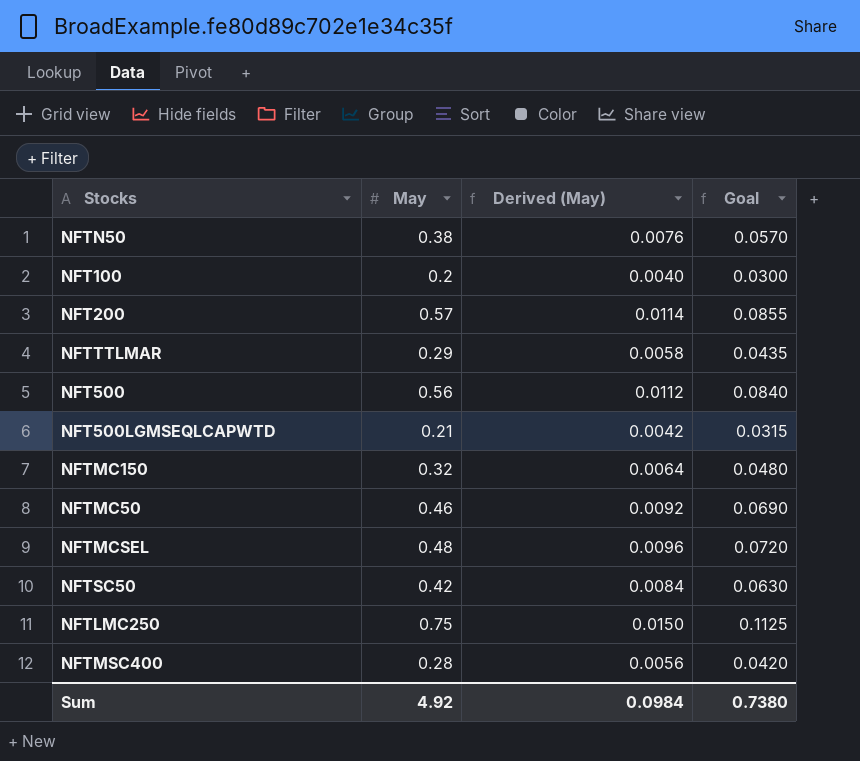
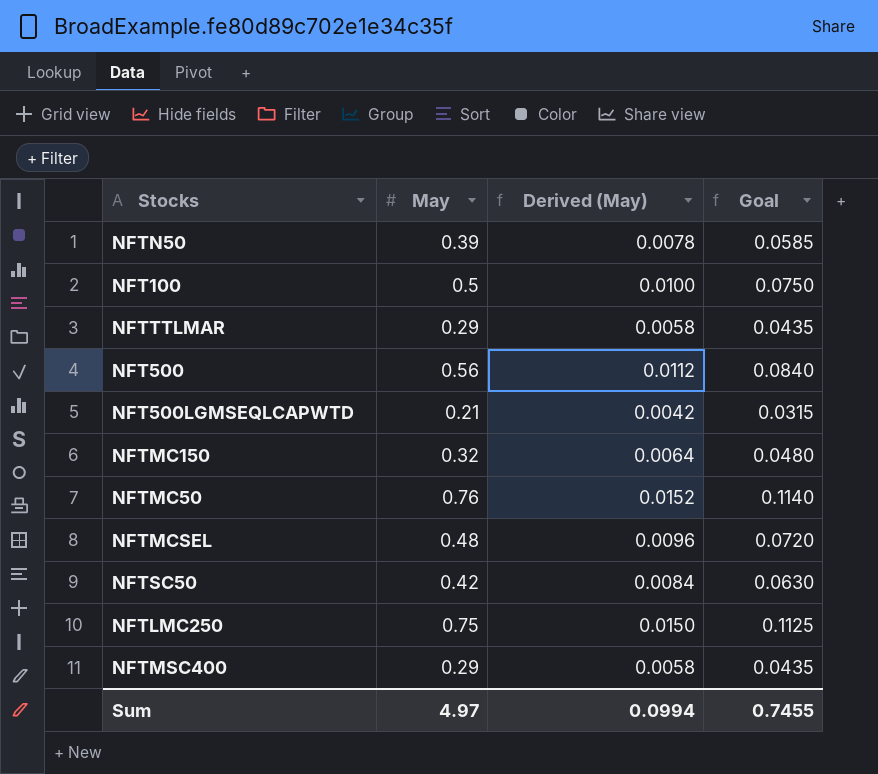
row NFT200: 0.57 | 0.0114 | 0.0855 -> none
NFTN50 | May: 0.38 -> 0.39
NFTN50 | Derived (May): 0.0076 -> 0.0078
NFTN50 | Goal: 0.0570 -> 0.0585
NFT100 | May: 0.2 -> 0.5
NFT100 | Derived (May): 0.0040 -> 0.0100
NFT100 | Goal: 0.0300 -> 0.0750
NFTMC50 | May: 0.46 -> 0.76
NFTMC50 | Derived (May): 0.0092 -> 0.0152
NFTMC50 | Goal: 0.0690 -> 0.1140
NFTMSC400 | May: 0.28 -> 0.29
NFTMSC400 | Derived (May): 0.0056 -> 0.0058
NFTMSC400 | Goal: 0.0420 -> 0.0435
Sum | May: 4.92 -> 4.97
Sum | Derived (May): 0.0984 -> 0.0994
Sum | Goal: 0.7380 -> 0.7455

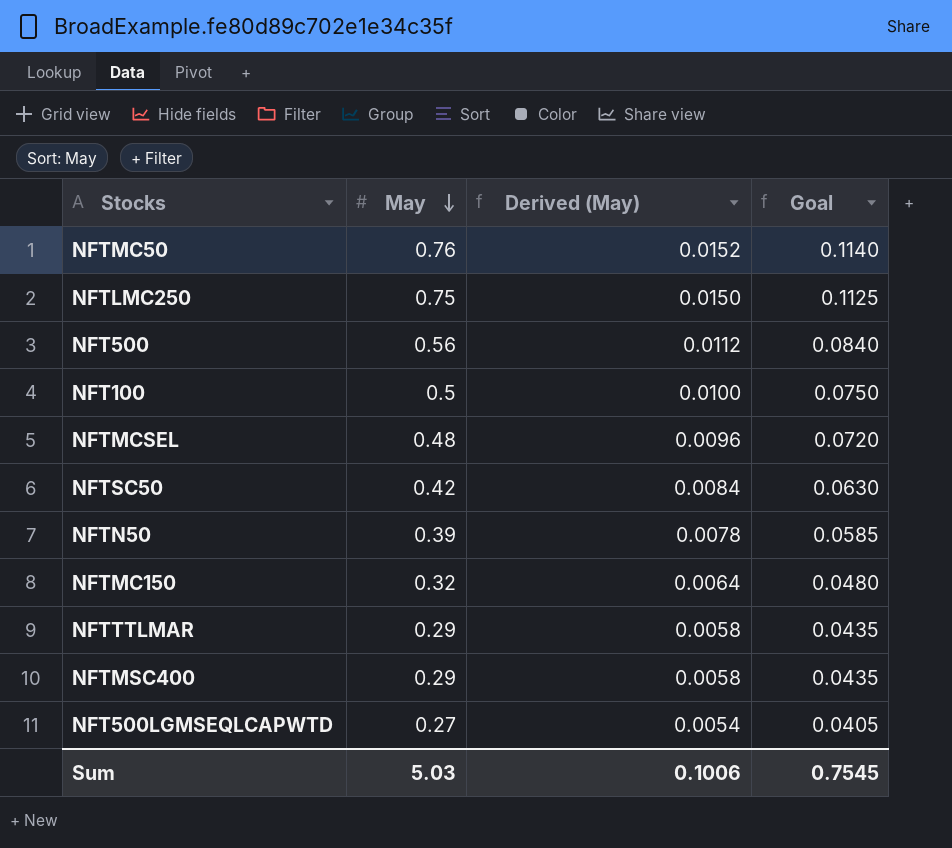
row order: none -> May descending
NFT500LGMSEQLCAPWTD | May: 0.21 -> 0.27
NFT500LGMSEQLCAPWTD | Derived (May): 0.0042 -> 0.0054
NFT500LGMSEQLCAPWTD | Goal: 0.0315 -> 0.0405
Sum | May: 4.97 -> 5.03
Sum | Derived (May): 0.0994 -> 0.1006
Sum | Goal: 0.7455 -> 0.7545

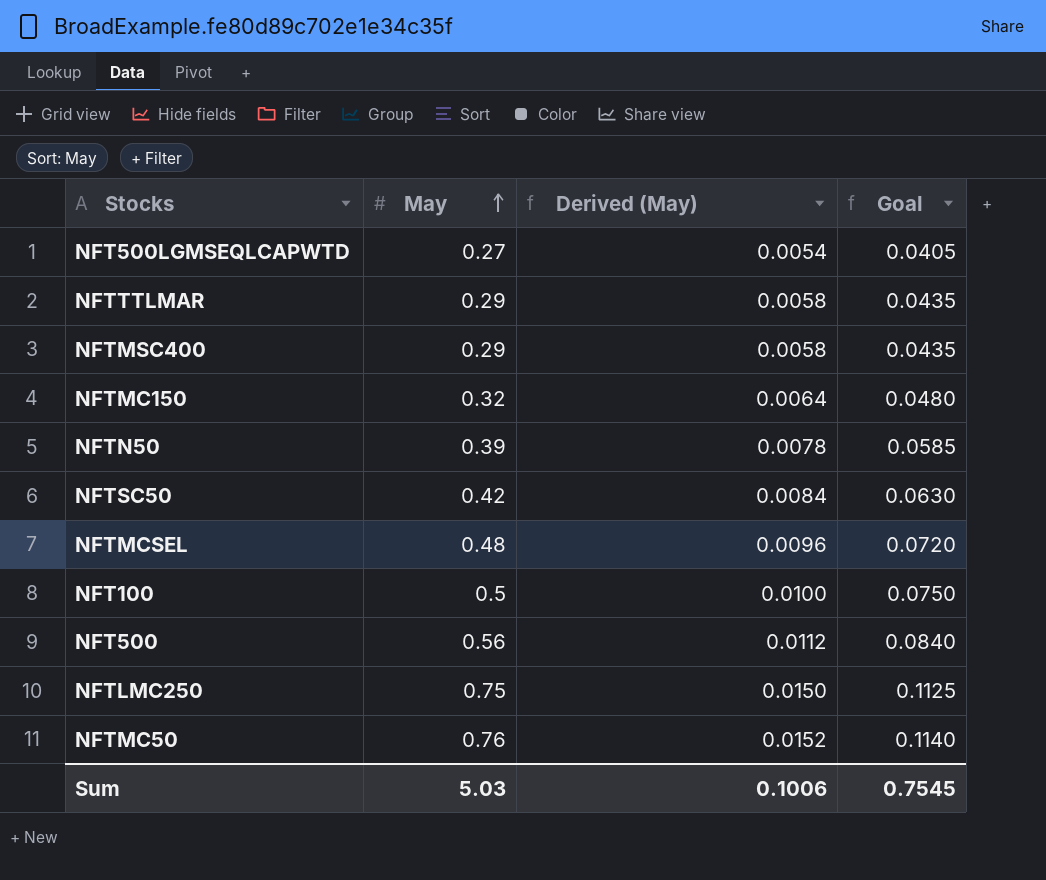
row order: May descending -> May ascending

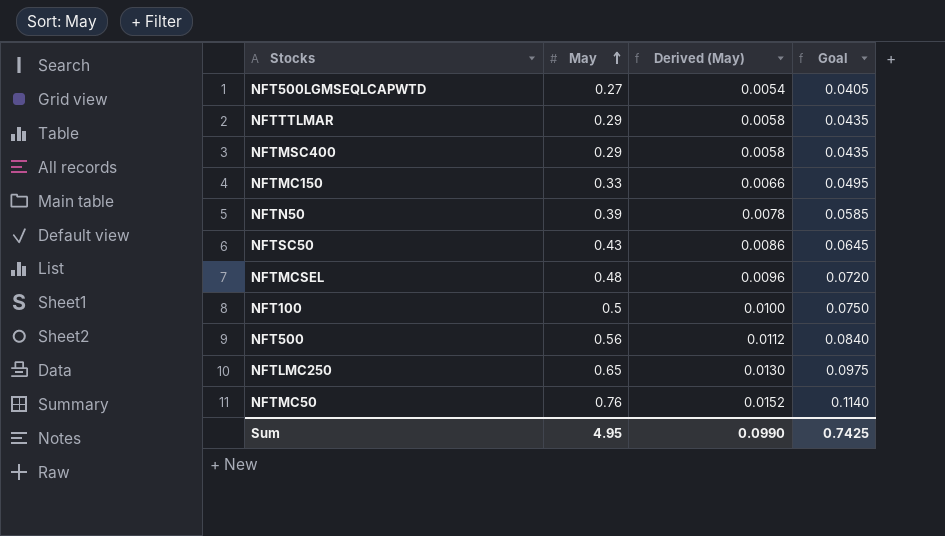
NFTMC150 | May: 0.32 -> 0.33
NFTMC150 | Derived (May): 0.0064 -> 0.0066
NFTMC150 | Goal: 0.0480 -> 0.0495
NFTSC50 | May: 0.42 -> 0.43
NFTSC50 | Derived (May): 0.0084 -> 0.0086
NFTSC50 | Goal: 0.0630 -> 0.0645
NFTLMC250 | May: 0.75 -> 0.65
NFTLMC250 | Derived (May): 0.0150 -> 0.0130
NFTLMC250 | Goal: 0.1125 -> 0.0975
Sum | May: 5.03 -> 4.95
Sum | Derived (May): 0.1006 -> 0.0990
Sum | Goal: 0.7545 -> 0.7425

